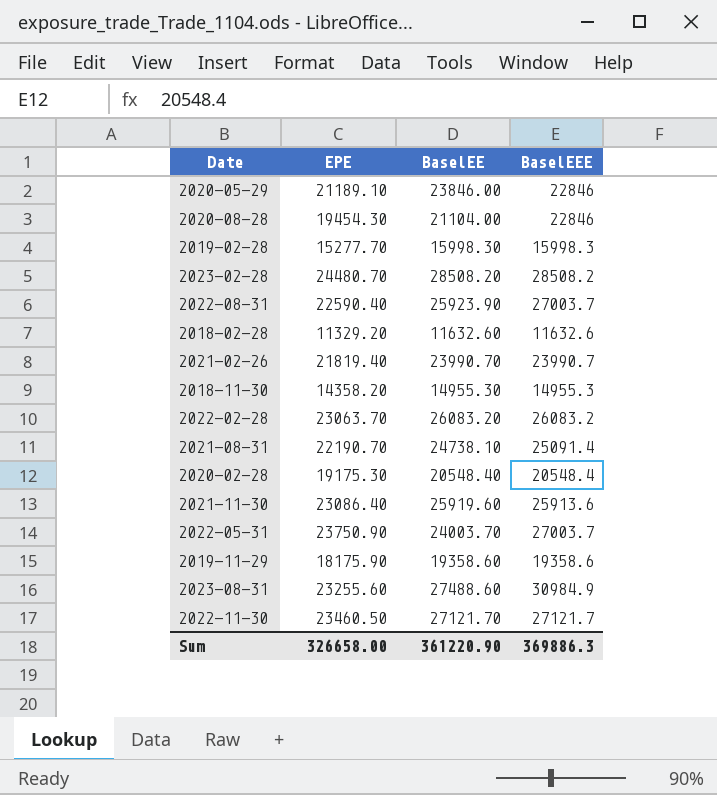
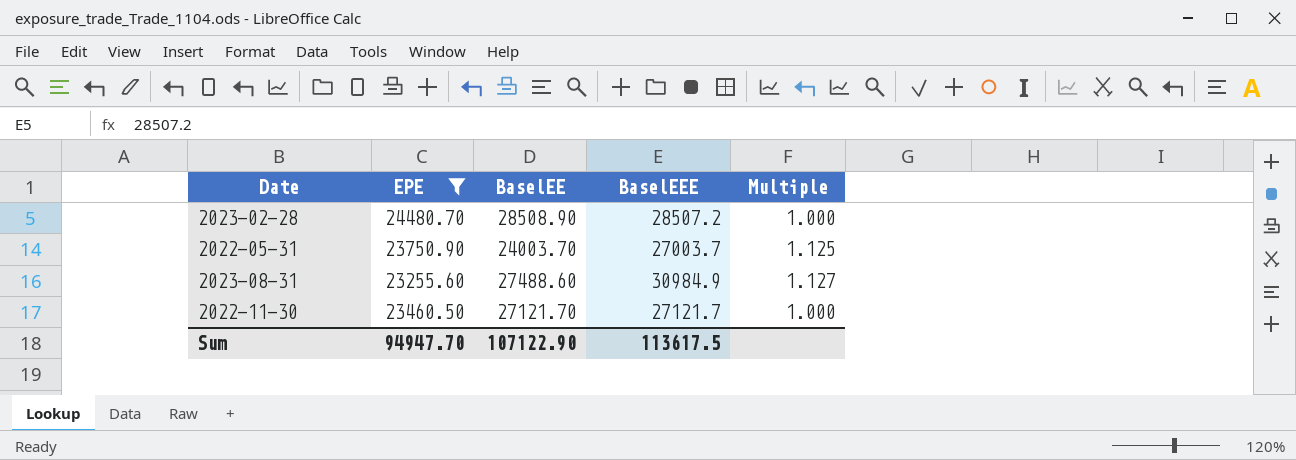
filter: none -> EPE >= 23255.60
column Multiple | formula: none -> [BaselEEE] / [BaselEE]
2023-02-28 | BaselEE: 28508.20 -> 28508.90
2023-02-28 | BaselEEE: 28508.2 -> 28507.2
Sum | EPE: 326658.00 -> 94947.70
Sum | BaselEE: 361220.90 -> 107122.90
Sum | BaselEEE: 369886.3 -> 113617.5

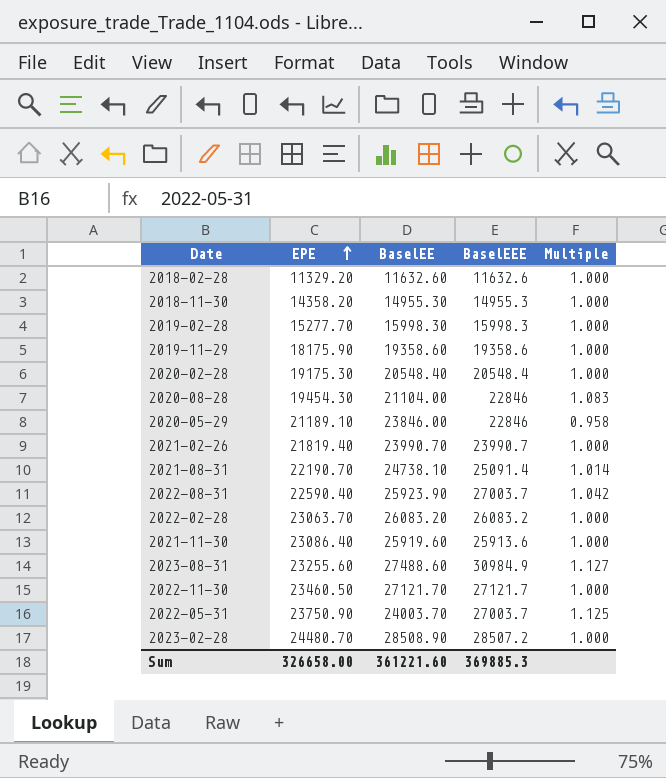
filter: EPE >= 23255.60 -> none
row order: none -> EPE ascending
Sum | EPE: 94947.70 -> 326658.00
Sum | BaselEE: 107122.90 -> 361221.60
Sum | BaselEEE: 113617.5 -> 369885.3

